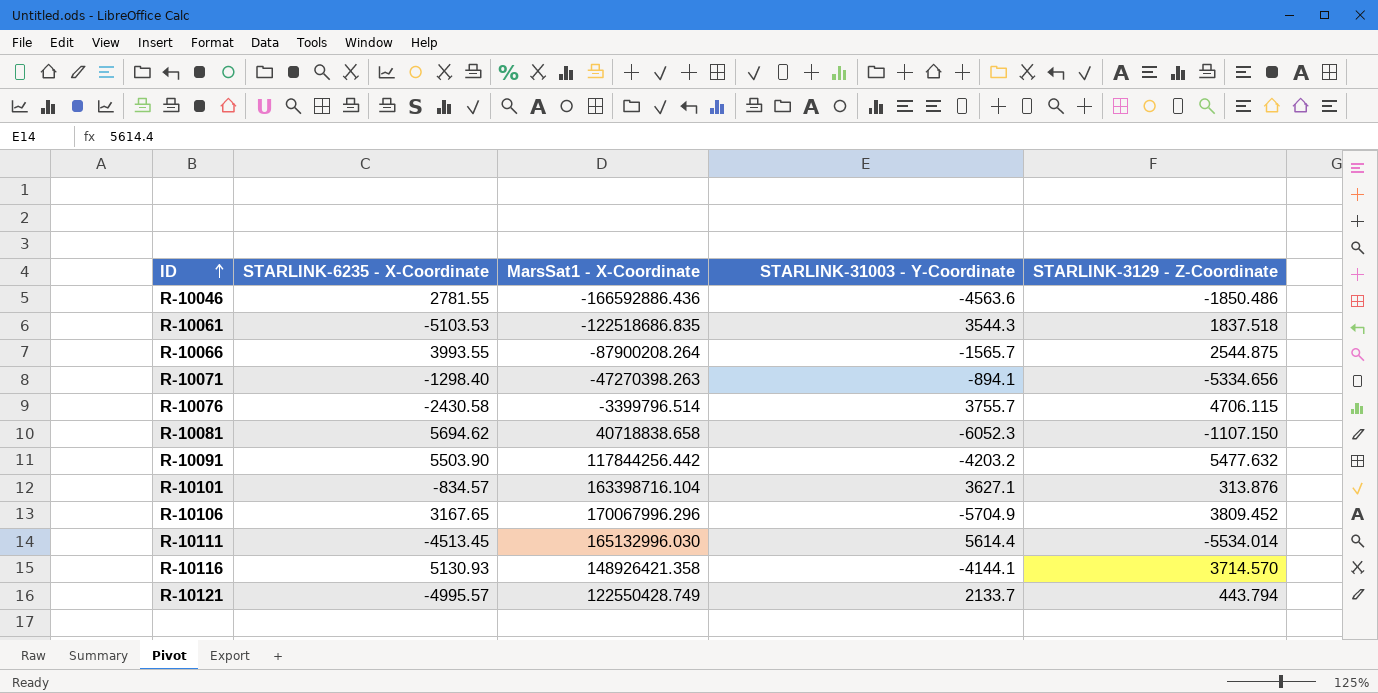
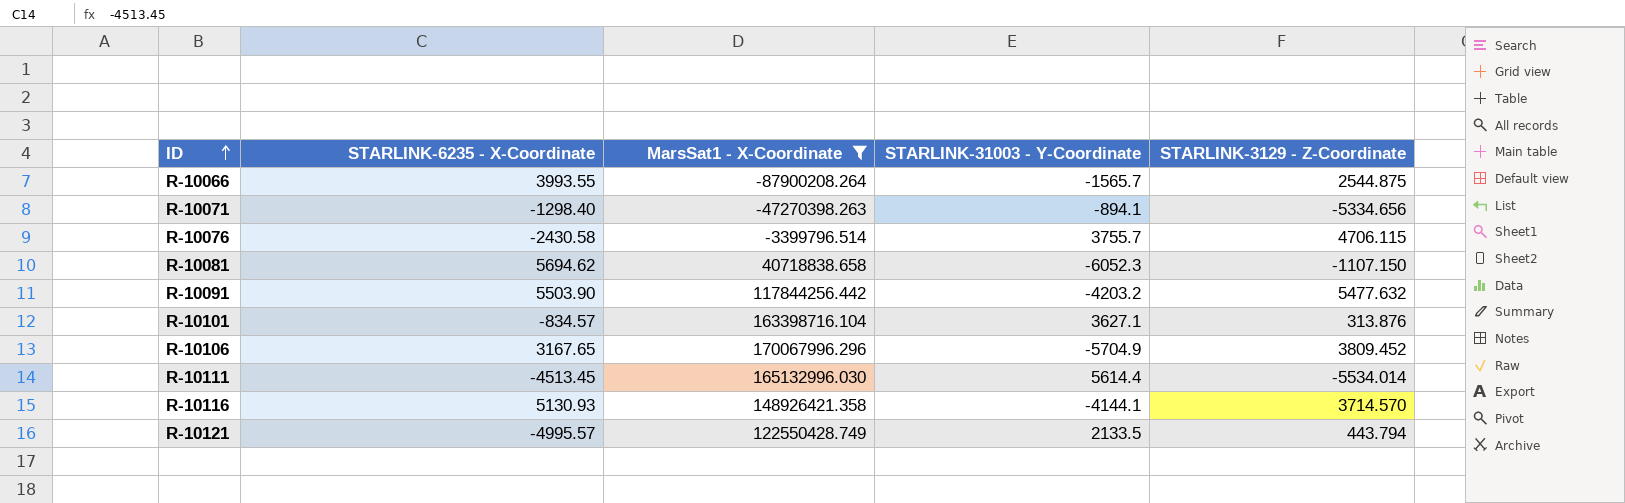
filter: none -> MarsSat1 - X-Coordinate >= -87900208.264
R-10121 | STARLINK-31003 - Y-Coordinate: 2133.7 -> 2133.5

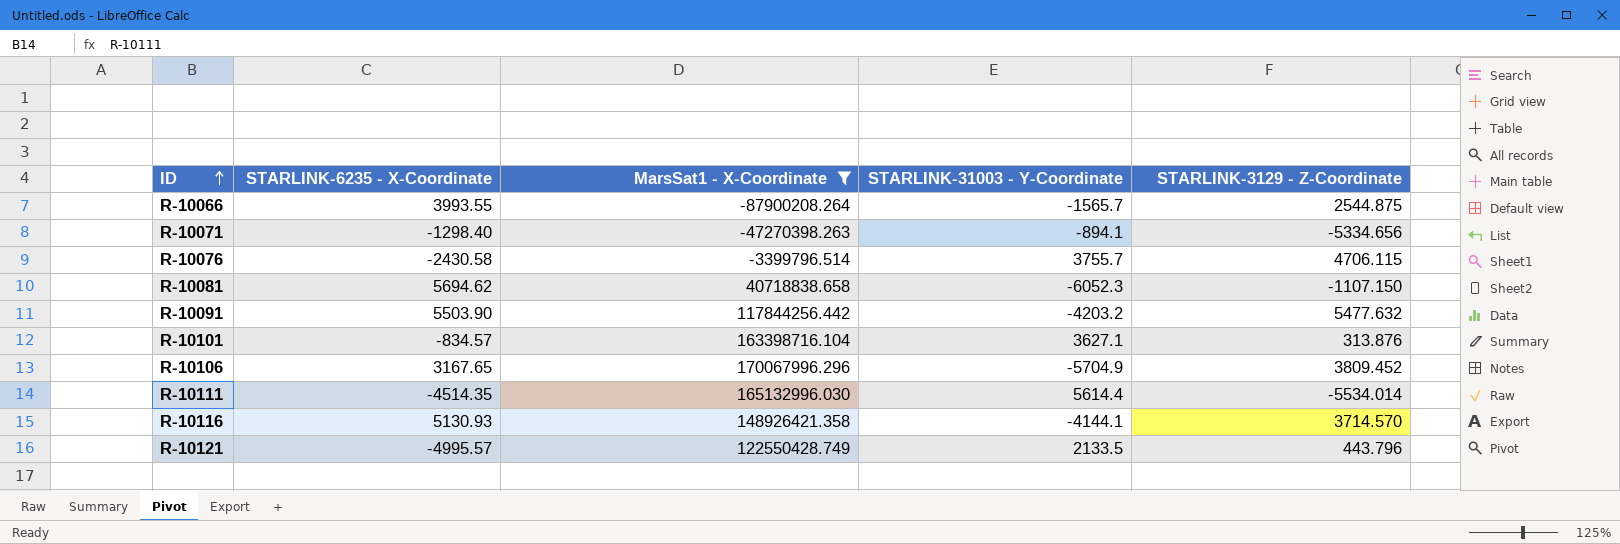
R-10111 | STARLINK-6235 - X-Coordinate: -4513.45 -> -4514.35
R-10121 | STARLINK-3129 - Z-Coordinate: 443.794 -> 443.796

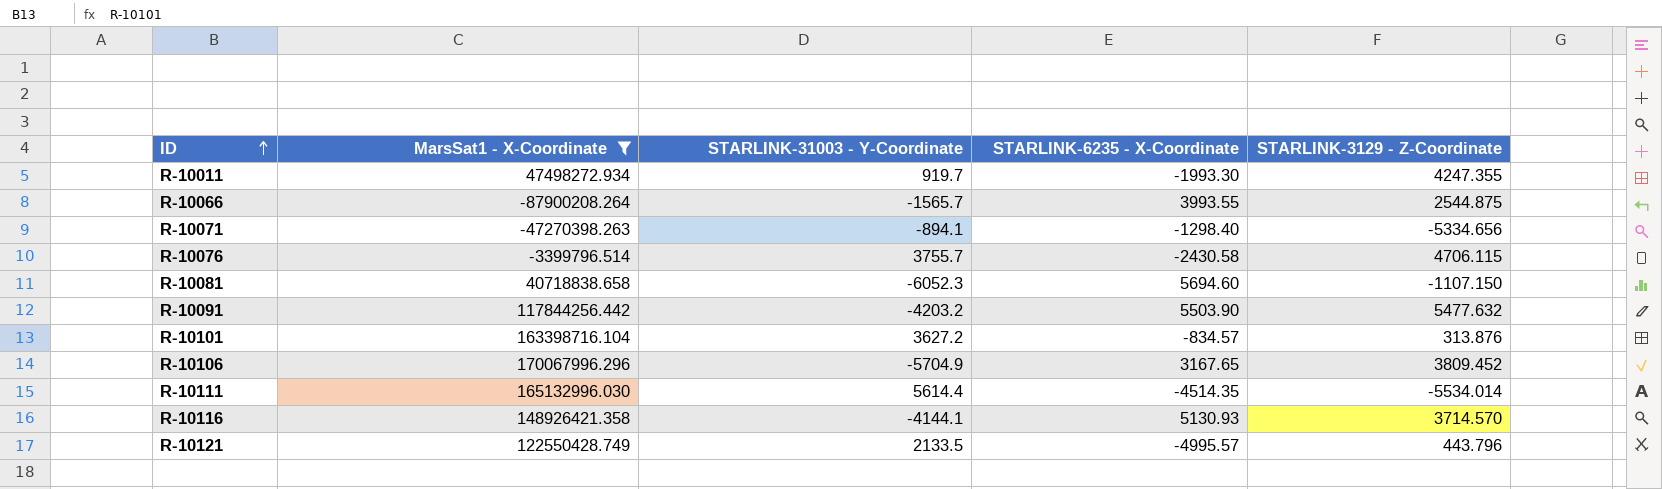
column STARLINK-6235 - X-Coordinate | position: 2 -> 4
row R-10011: none -> 47498272.934 | 919.7 | -1993.30 | 4247.355
R-10081 | STARLINK-6235 - X-Coordinate: 5694.62 -> 5694.60
R-10101 | STARLINK-31003 - Y-Coordinate: 3627.1 -> 3627.2

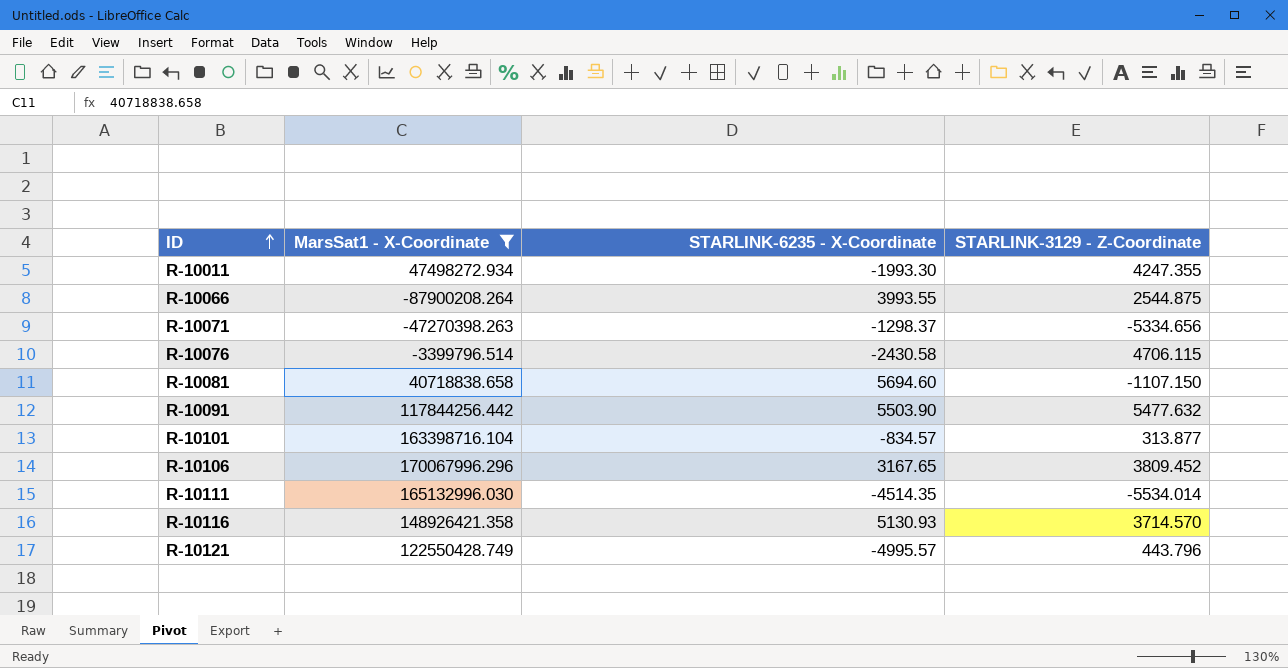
column STARLINK-31003 - Y-Coordinate | position: 3 -> none
R-10071 | STARLINK-6235 - X-Coordinate: -1298.40 -> -1298.37
R-10101 | STARLINK-3129 - Z-Coordinate: 313.876 -> 313.877

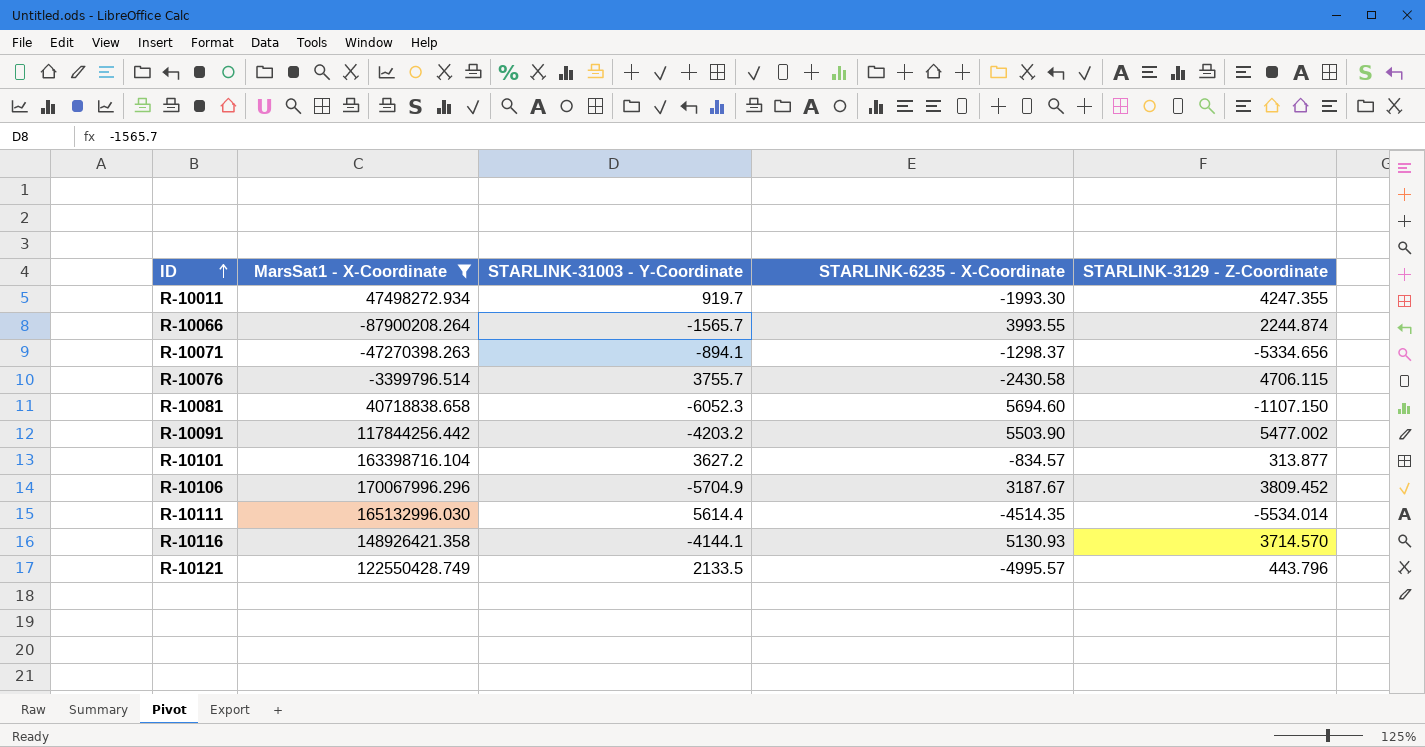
column STARLINK-31003 - Y-Coordinate | position: none -> 3
R-10066 | STARLINK-3129 - Z-Coordinate: 2544.875 -> 2244.874
R-10091 | STARLINK-3129 - Z-Coordinate: 5477.632 -> 5477.002
R-10106 | STARLINK-6235 - X-Coordinate: 3167.65 -> 3187.67

